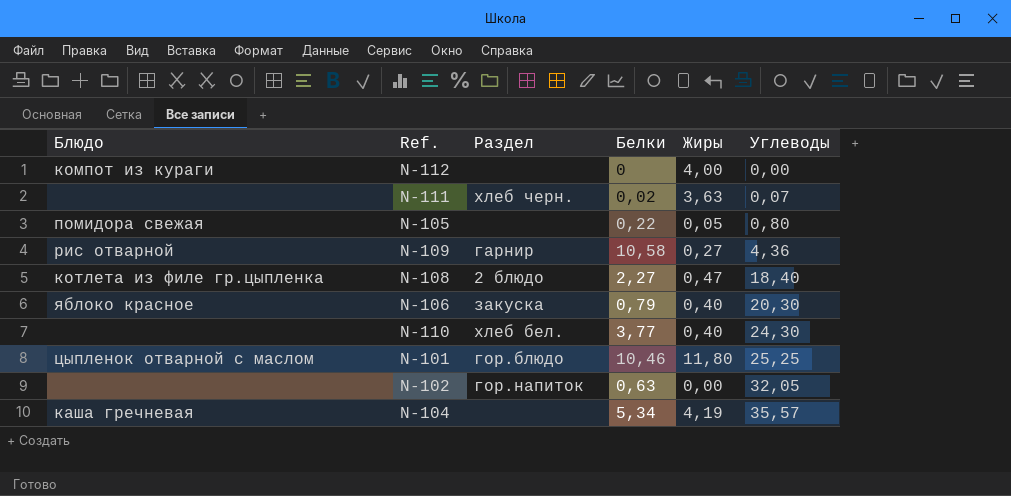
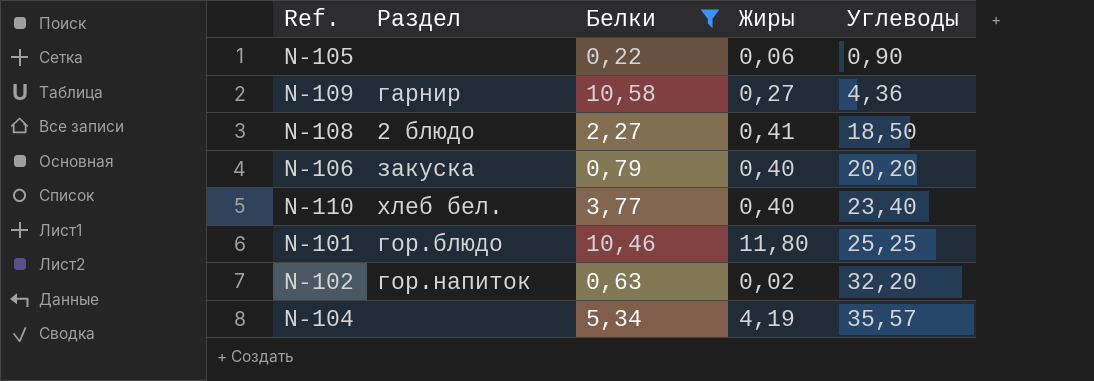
filter: none -> Белки >= 0,22
column Блюдо | position: 1 -> none
N-105 | Жиры: 0,05 -> 0,06
N-105 | Углеводы: 0,80 -> 0,90
N-108 | Жиры: 0,47 -> 0,41
N-108 | Углеводы: 18,40 -> 18,50
N-106 | Углеводы: 20,30 -> 20,20
N-110 | Углеводы: 24,30 -> 23,40
N-102 | Жиры: 0,00 -> 0,02
N-102 | Углеводы: 32,05 -> 32,20

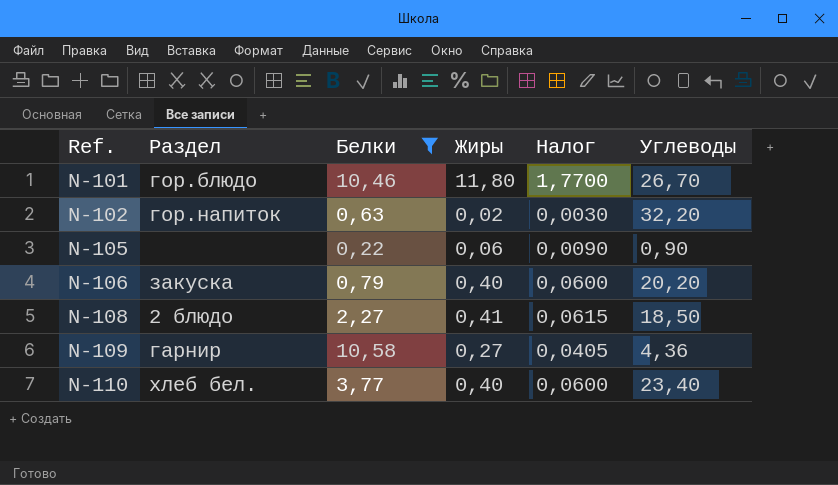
row order: Углеводы ascending -> Ref. ascending
column Налог | formula: none -> [Жиры] * 0,15
row N-104: none | 5,34 | 4,19 | 35,57 -> none
N-101 | Углеводы: 25,25 -> 26,70

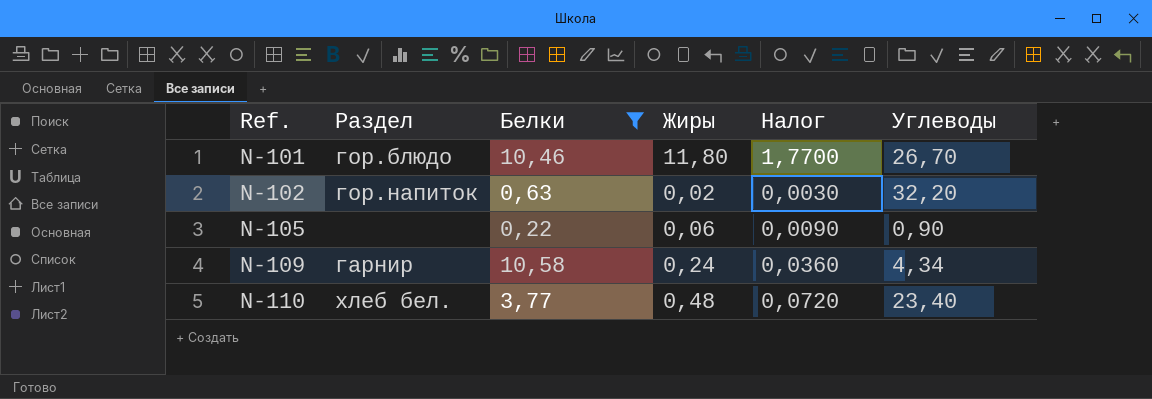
row N-106: закуска | 0,79 | 0,40 | 0,0600 | 20,20 -> none
row N-108: 2 блюдо | 2,27 | 0,41 | 0,0615 | 18,50 -> none
N-109 | Жиры: 0,27 -> 0,24
N-109 | Налог: 0,0405 -> 0,0360
N-109 | Углеводы: 4,36 -> 4,34
N-110 | Жиры: 0,40 -> 0,48
N-110 | Налог: 0,0600 -> 0,0720

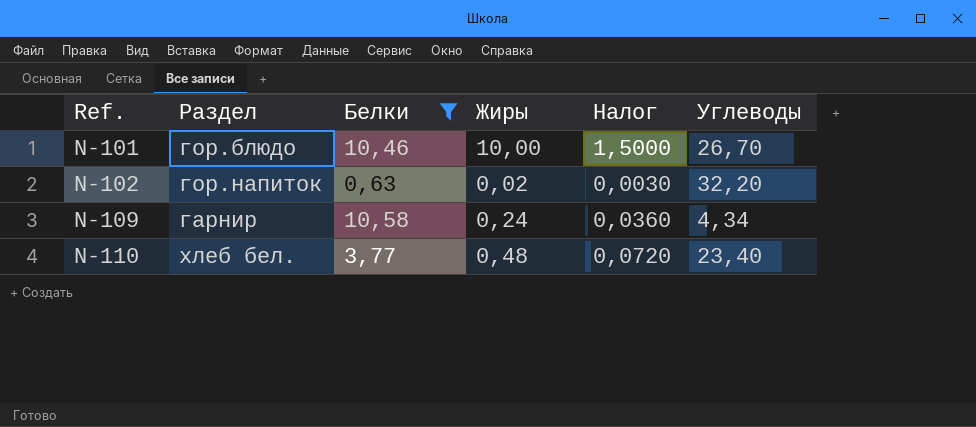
row N-105: none | 0,22 | 0,06 | 0,0090 | 0,90 -> none
N-101 | Жиры: 11,80 -> 10,00
N-101 | Налог: 1,7700 -> 1,5000

